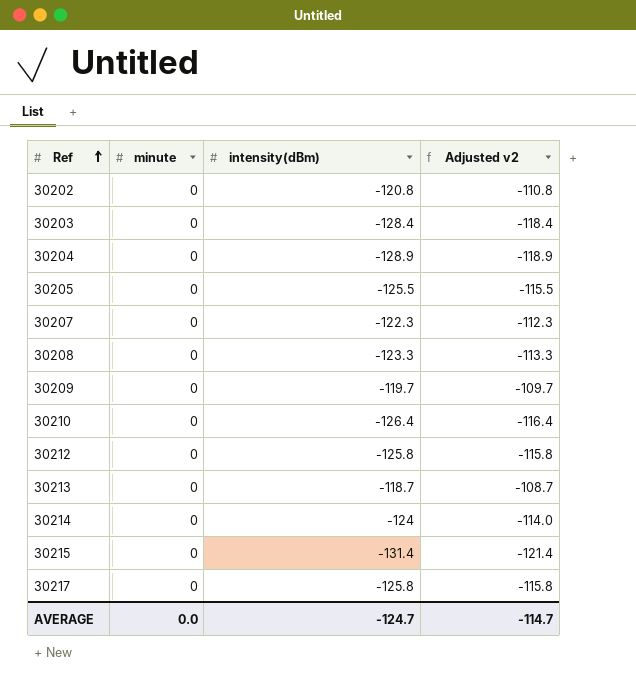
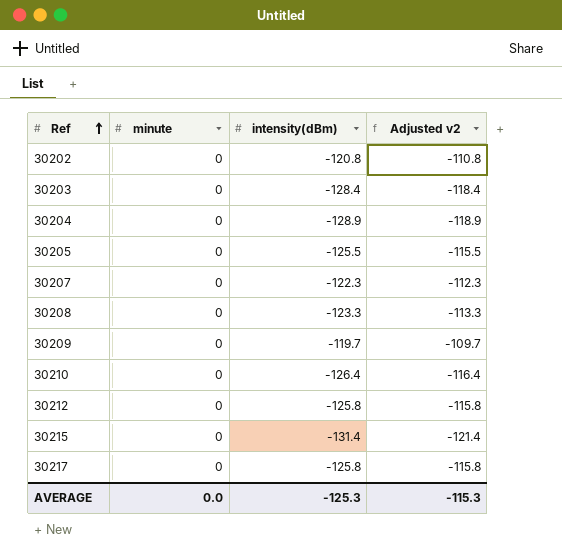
row 30213: 0 | -118.7 | -108.7 -> none
row 30214: 0 | -124 | -114.0 -> none
AVERAGE | intensity(dBm): -124.7 -> -125.3
AVERAGE | Adjusted v2: -114.7 -> -115.3

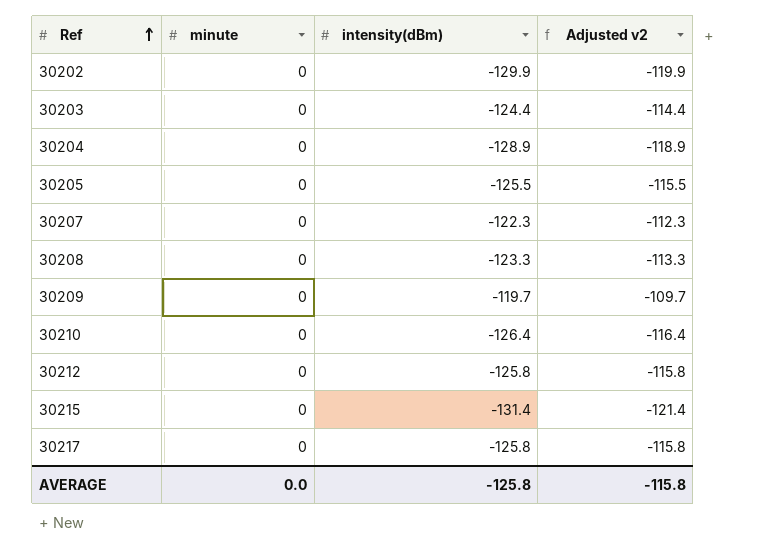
30202 | intensity(dBm): -120.8 -> -129.9
30202 | Adjusted v2: -110.8 -> -119.9
30203 | intensity(dBm): -128.4 -> -124.4
30203 | Adjusted v2: -118.4 -> -114.4
AVERAGE | intensity(dBm): -125.3 -> -125.8
AVERAGE | Adjusted v2: -115.3 -> -115.8

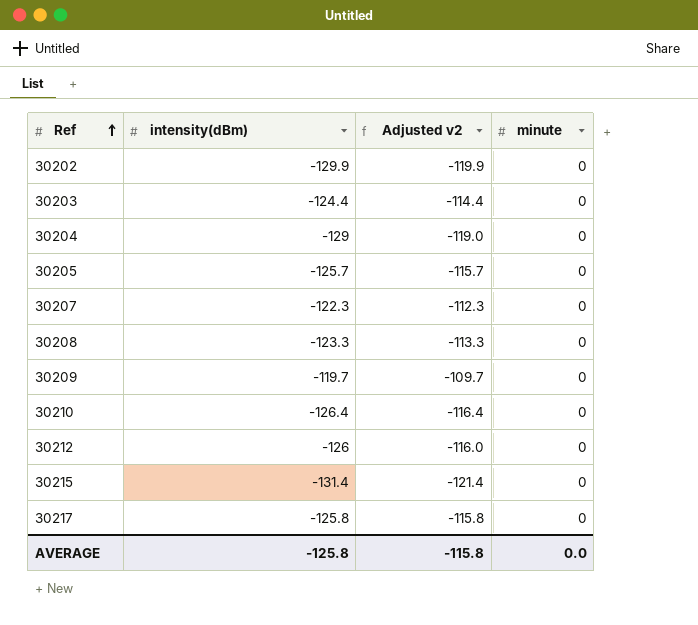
column minute | position: 2 -> 4
30204 | intensity(dBm): -128.9 -> -129
30204 | Adjusted v2: -118.9 -> -119.0
30205 | intensity(dBm): -125.5 -> -125.7
30205 | Adjusted v2: -115.5 -> -115.7
30212 | intensity(dBm): -125.8 -> -126
30212 | Adjusted v2: -115.8 -> -116.0

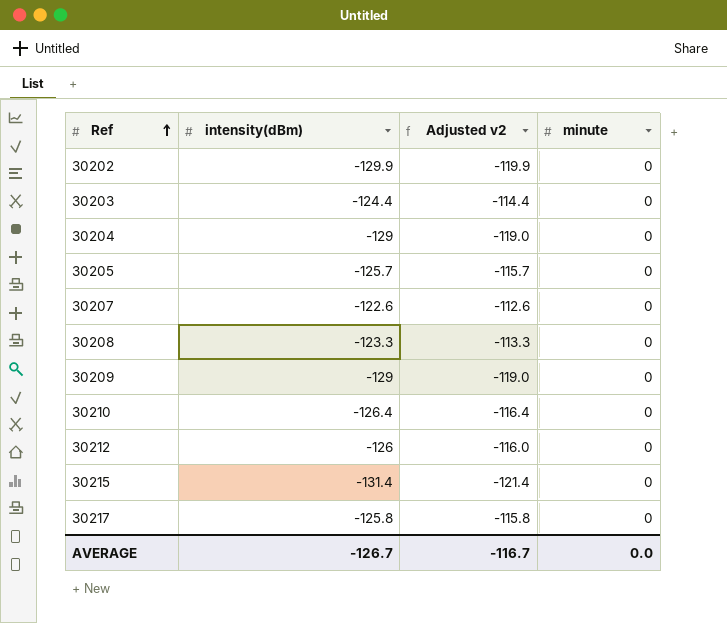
30207 | intensity(dBm): -122.3 -> -122.6
30207 | Adjusted v2: -112.3 -> -112.6
30209 | intensity(dBm): -119.7 -> -129
30209 | Adjusted v2: -109.7 -> -119.0
AVERAGE | intensity(dBm): -125.8 -> -126.7
AVERAGE | Adjusted v2: -115.8 -> -116.7

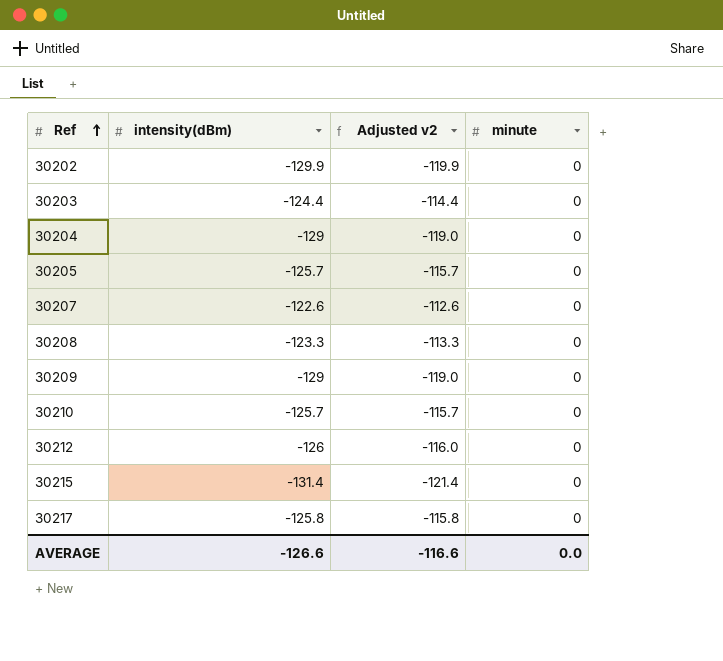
30210 | intensity(dBm): -126.4 -> -125.7
30210 | Adjusted v2: -116.4 -> -115.7
AVERAGE | intensity(dBm): -126.7 -> -126.6
AVERAGE | Adjusted v2: -116.7 -> -116.6

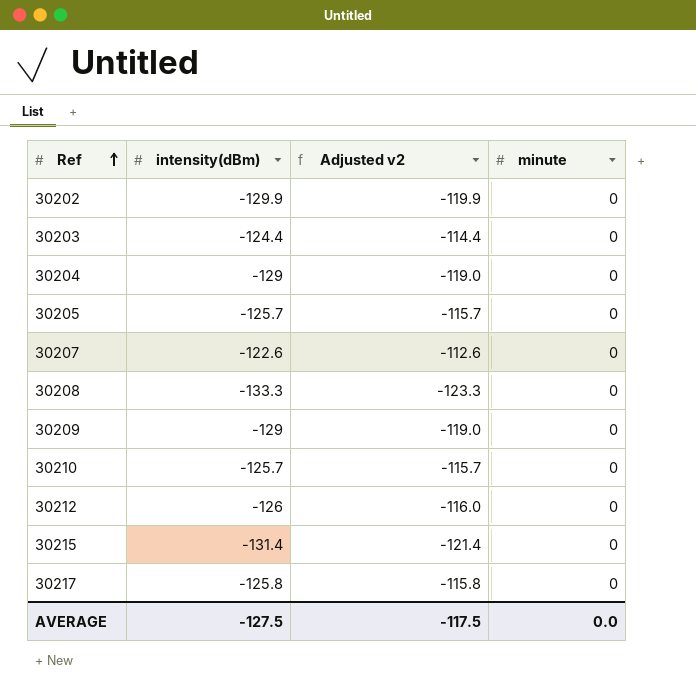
30208 | intensity(dBm): -123.3 -> -133.3
30208 | Adjusted v2: -113.3 -> -123.3
AVERAGE | intensity(dBm): -126.6 -> -127.5
AVERAGE | Adjusted v2: -116.6 -> -117.5

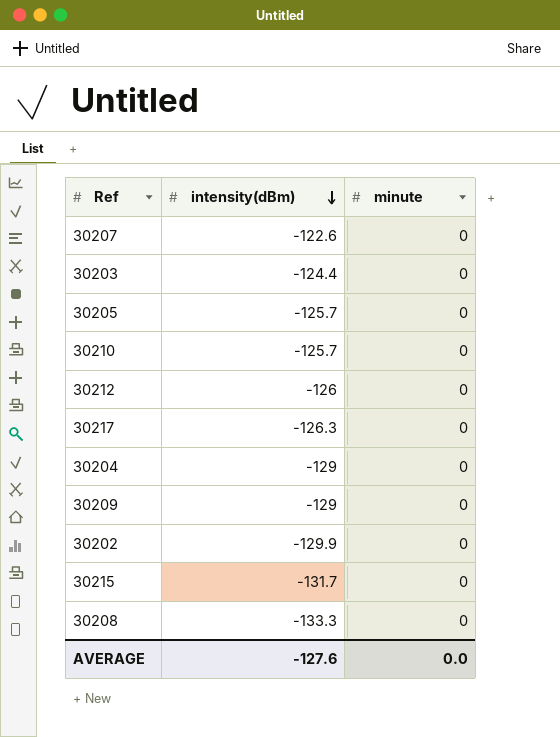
row order: Ref ascending -> intensity(dBm) descending
column Adjusted v2 | formula: [intensity(dBm)] + 10 -> none
30217 | intensity(dBm): -125.8 -> -126.3
30215 | intensity(dBm): -131.4 -> -131.7
AVERAGE | intensity(dBm): -127.5 -> -127.6

